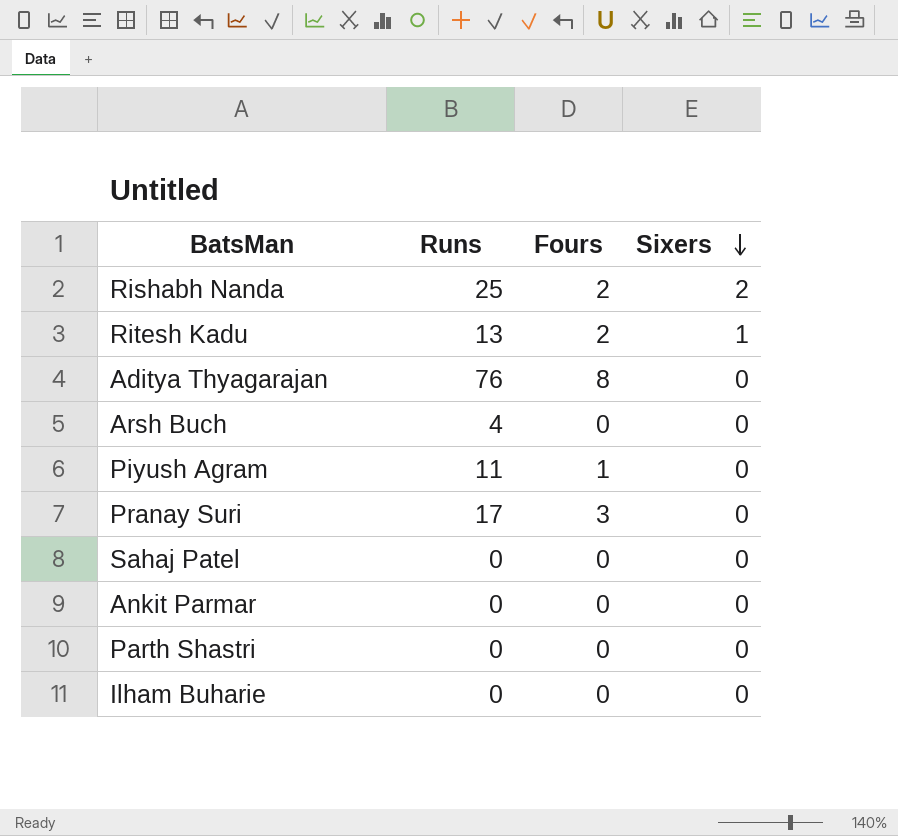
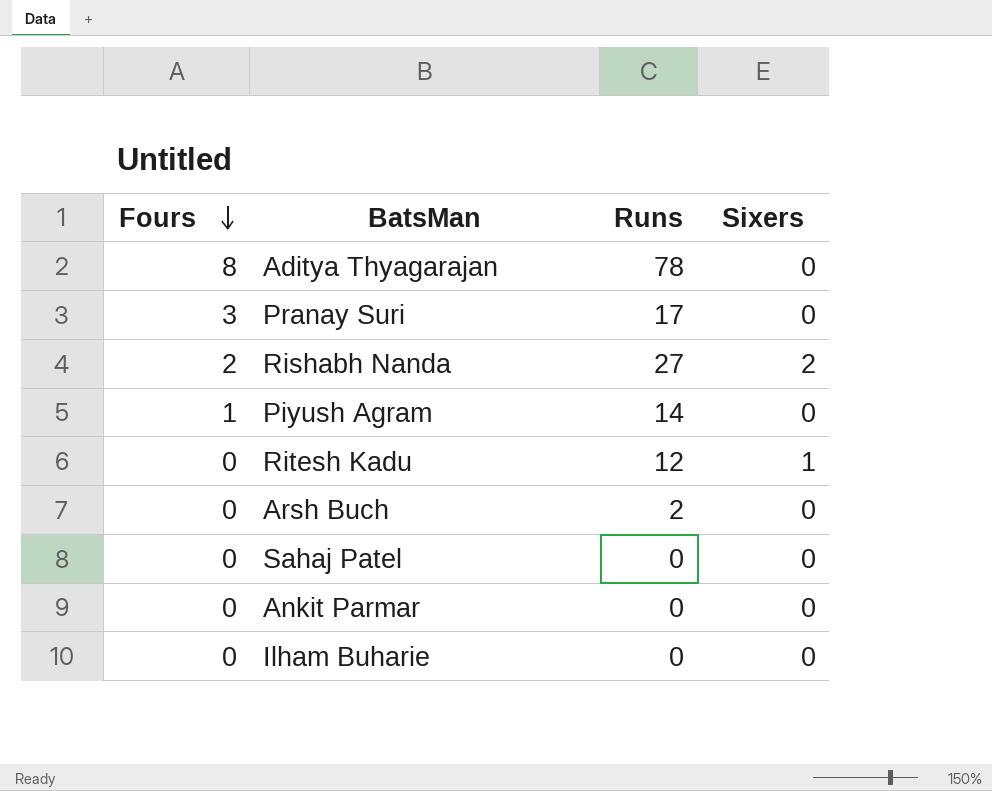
row order: Sixers descending -> Fours descending
column Fours | position: 3 -> 1
row Parth Shastri: 0 | 0 | 0 -> none
Aditya Thyagarajan | Runs: 76 -> 78
Rishabh Nanda | Runs: 25 -> 27
Piyush Agram | Runs: 11 -> 14
Ritesh Kadu | Fours: 2 -> 0
Ritesh Kadu | Runs: 13 -> 12
Arsh Buch | Runs: 4 -> 2

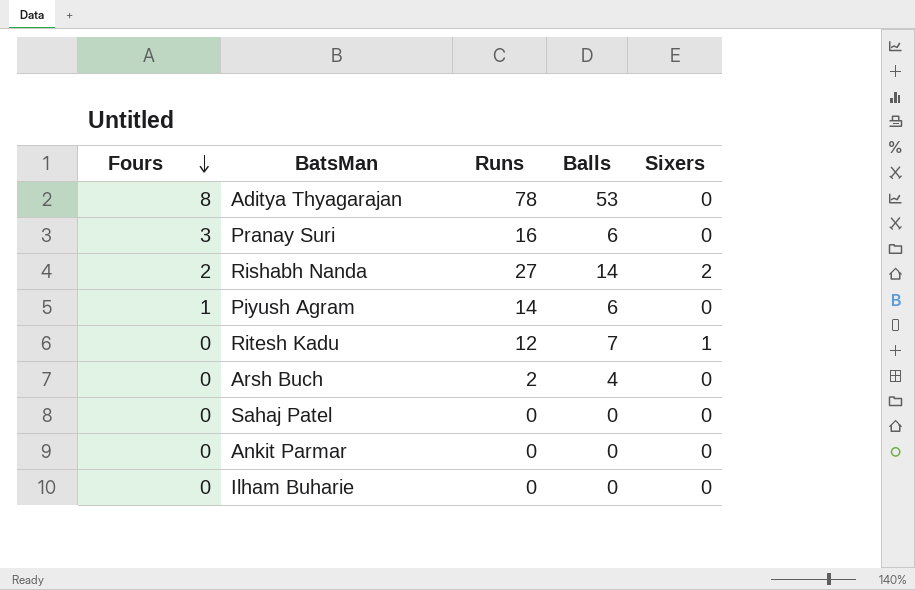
column Balls | position: none -> 4
Pranay Suri | Runs: 17 -> 16

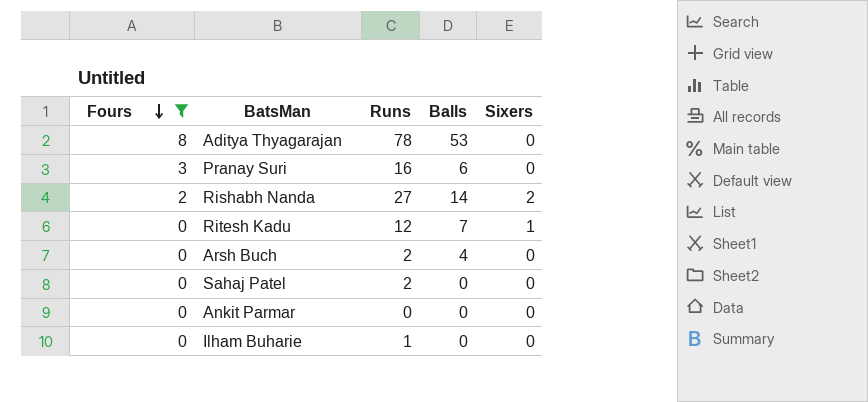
filter: none -> Fours != 1
Sahaj Patel | Runs: 0 -> 2
Ilham Buharie | Runs: 0 -> 1

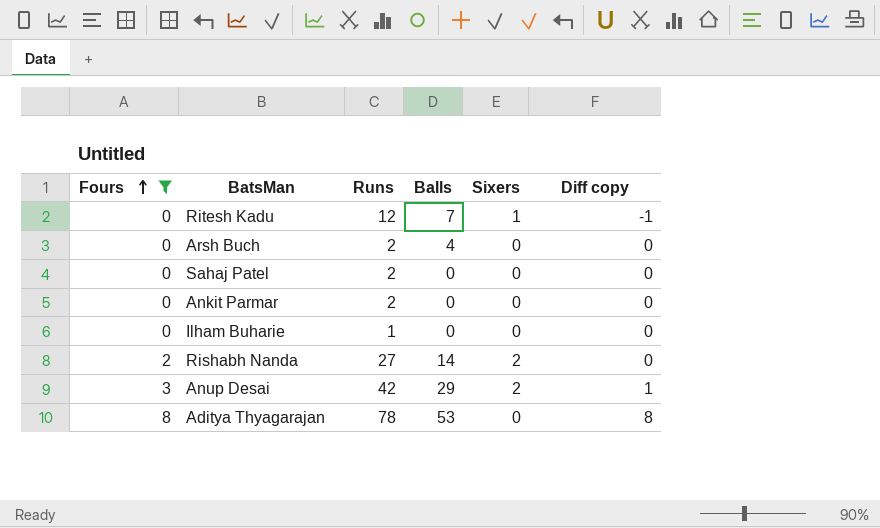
row order: Fours descending -> Fours ascending
column Diff copy | formula: none -> [Fours] - [Sixers]
row Pranay Suri: 3 | 16 | 6 | 0 -> none
Ankit Parmar | Runs: 0 -> 2
row Anup Desai: none -> 3 | 42 | 29 | 2 | 1

